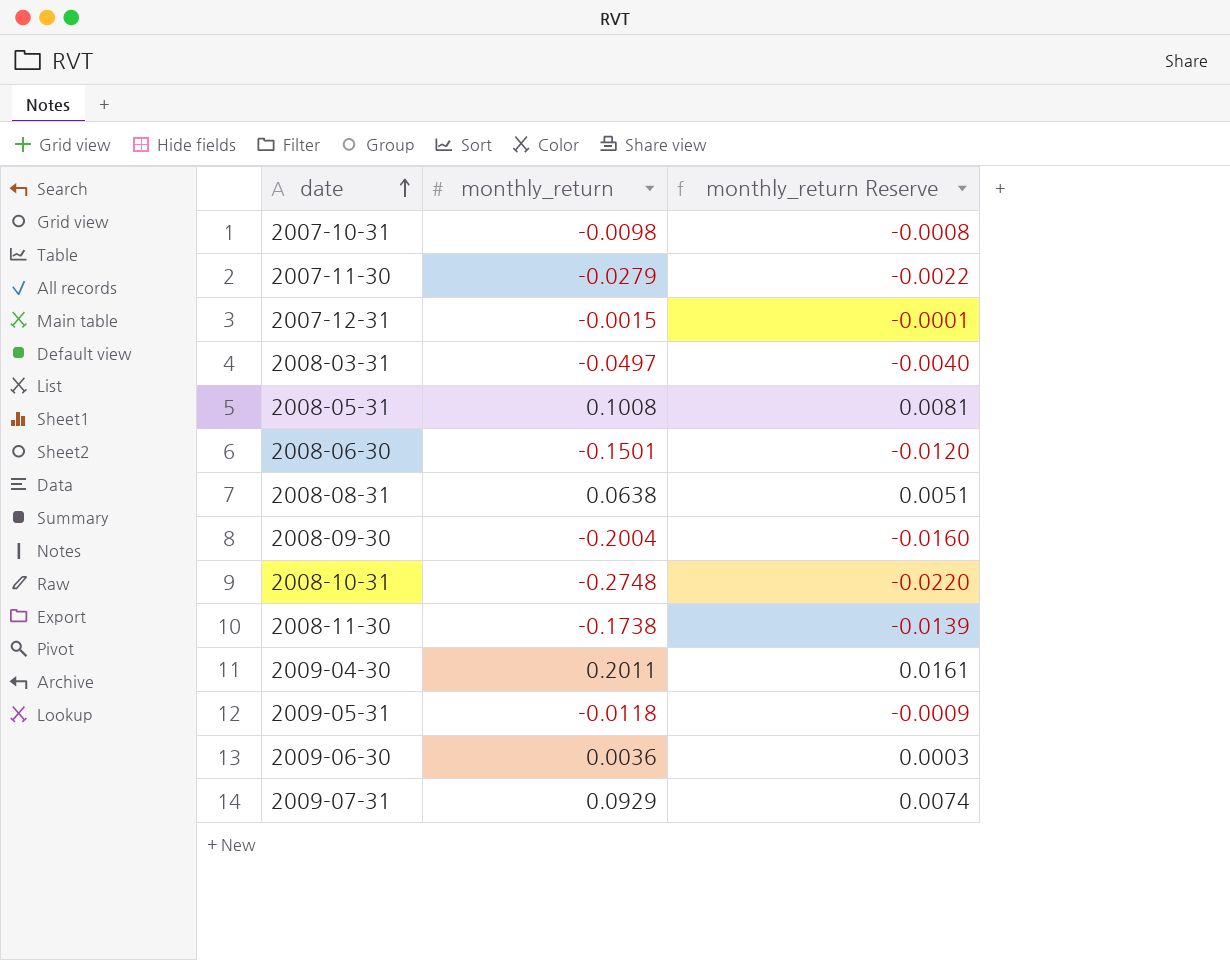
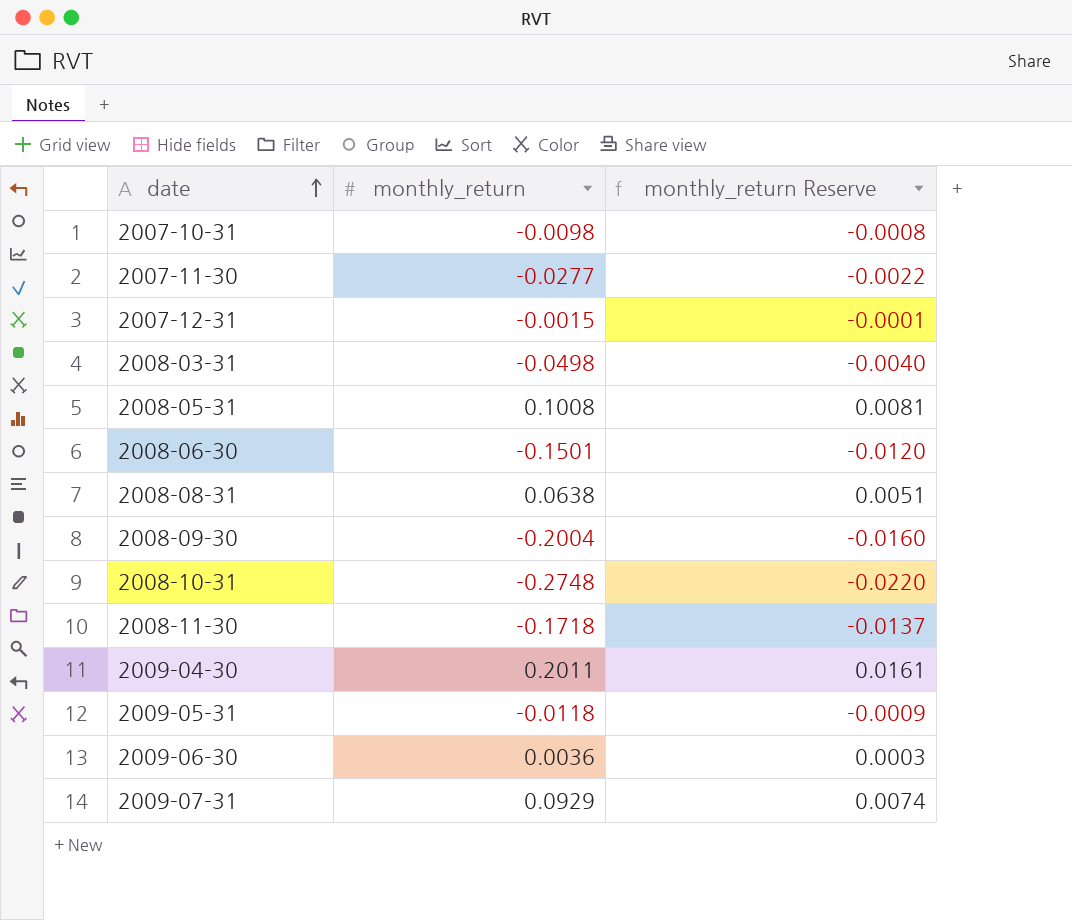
2007-11-30 | monthly_return: -0.0279 -> -0.0277
2008-03-31 | monthly_return: -0.0497 -> -0.0498
2008-11-30 | monthly_return: -0.1738 -> -0.1718
2008-11-30 | monthly_return Reserve: -0.0139 -> -0.0137

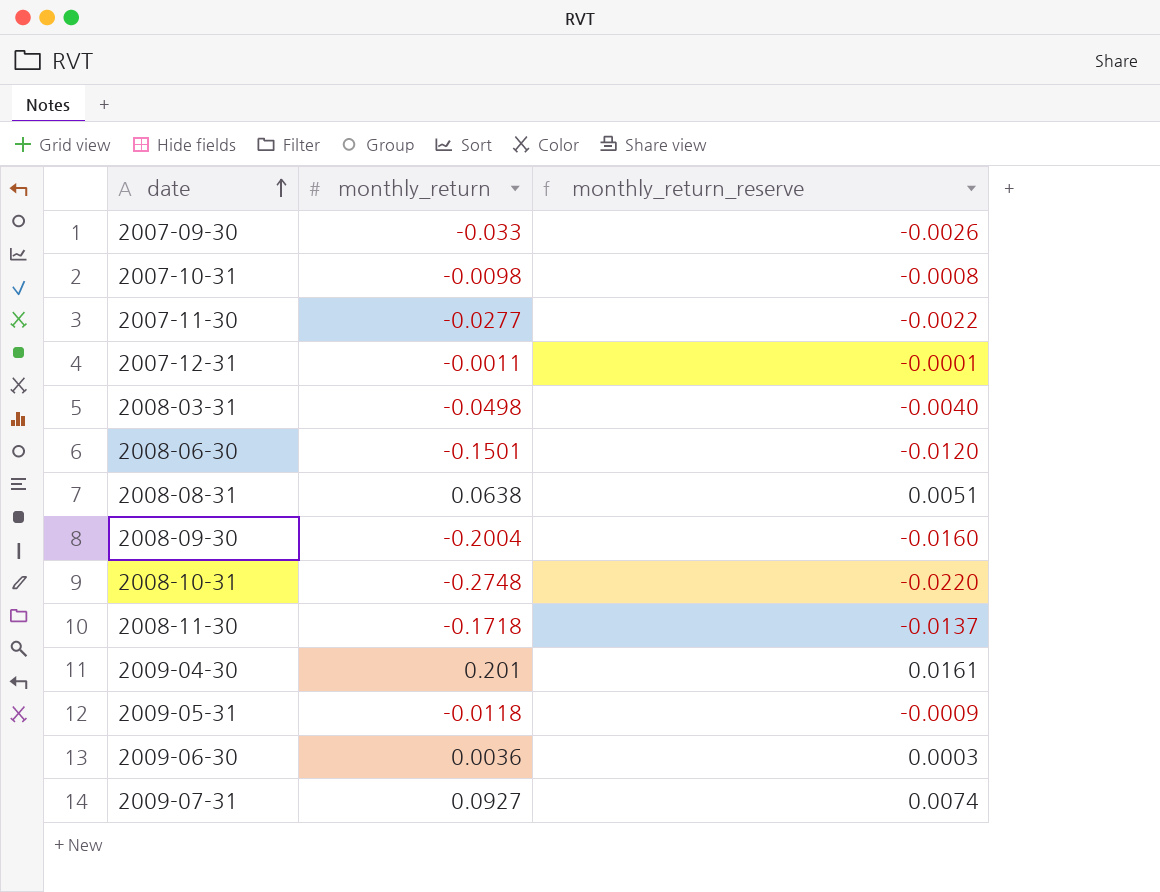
column name: monthly_return Reserve -> monthly_return_reserve
row 2008-05-31: 0.1008 | 0.0081 -> none
row 2007-09-30: none -> -0.033 | -0.0026
2007-12-31 | monthly_return: -0.0015 -> -0.0011
2009-04-30 | monthly_return: 0.2011 -> 0.201
2009-07-31 | monthly_return: 0.0929 -> 0.0927

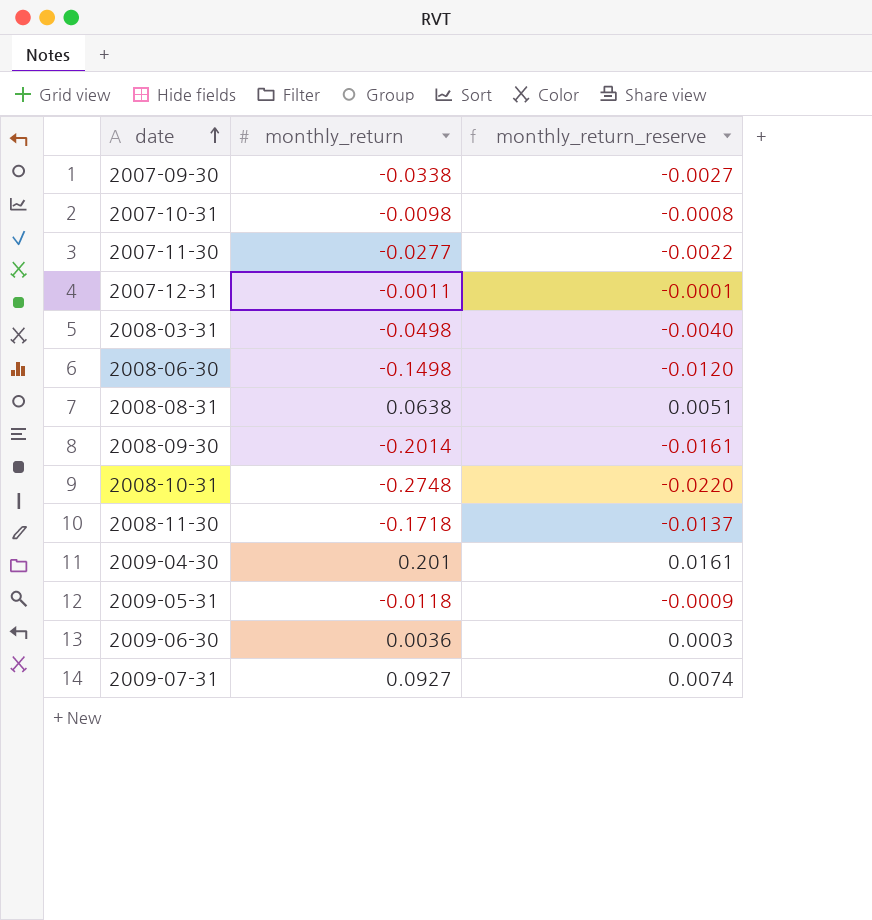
2007-09-30 | monthly_return: -0.033 -> -0.0338
2007-09-30 | monthly_return_reserve: -0.0026 -> -0.0027
2008-06-30 | monthly_return: -0.1501 -> -0.1498
2008-09-30 | monthly_return: -0.2004 -> -0.2014
2008-09-30 | monthly_return_reserve: -0.0160 -> -0.0161

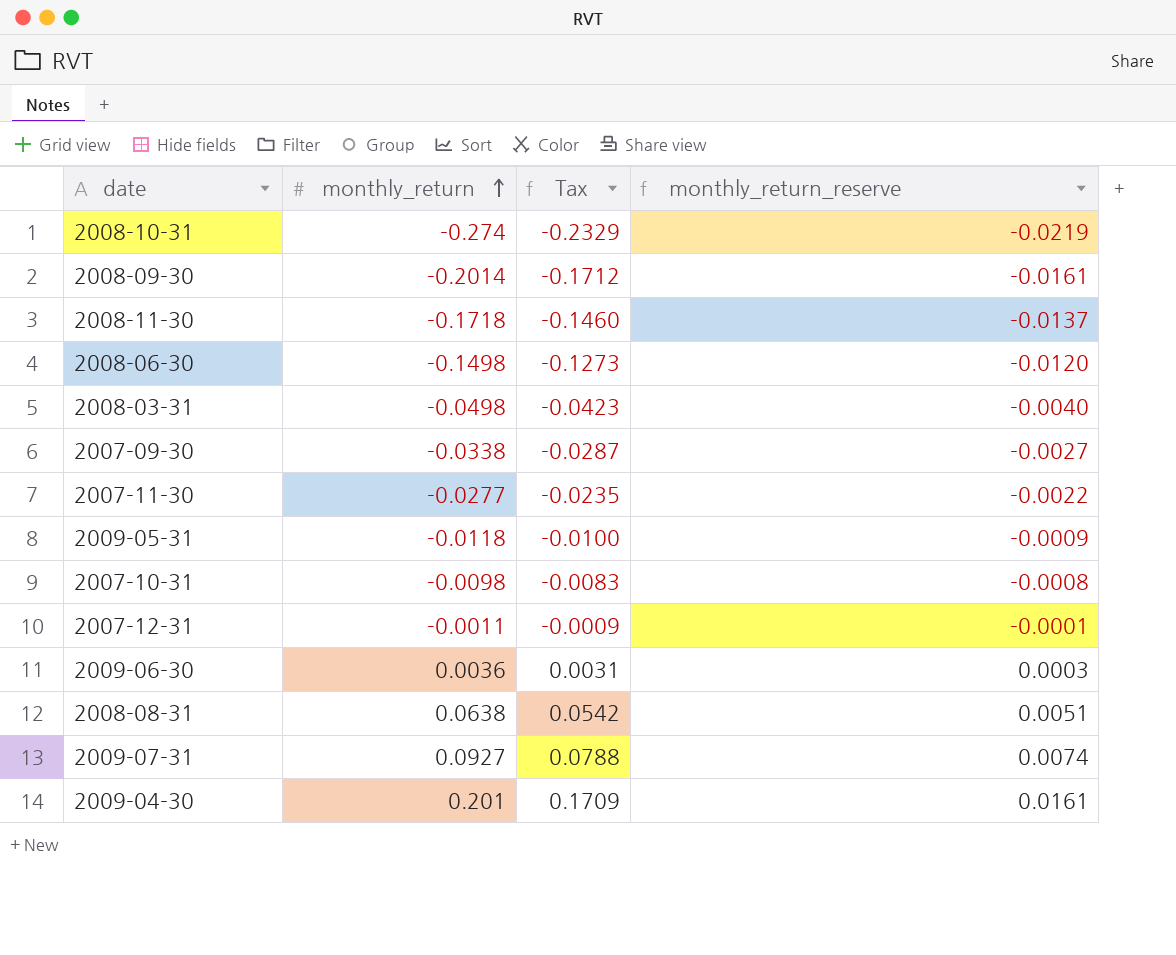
row order: date ascending -> monthly_return ascending
column Tax | formula: none -> [monthly_return] * 0.85
2008-10-31 | monthly_return: -0.2748 -> -0.274
2008-10-31 | monthly_return_reserve: -0.0220 -> -0.0219

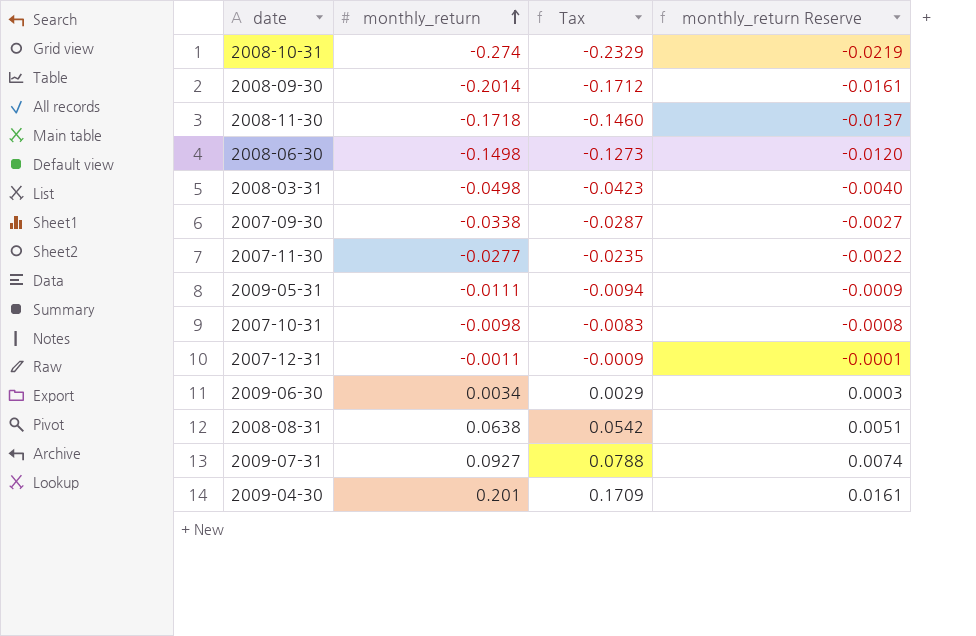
column name: monthly_return_reserve -> monthly_return Reserve
2009-05-31 | monthly_return: -0.0118 -> -0.0111
2009-05-31 | Tax: -0.0100 -> -0.0094
2009-06-30 | monthly_return: 0.0036 -> 0.0034
2009-06-30 | Tax: 0.0031 -> 0.0029

